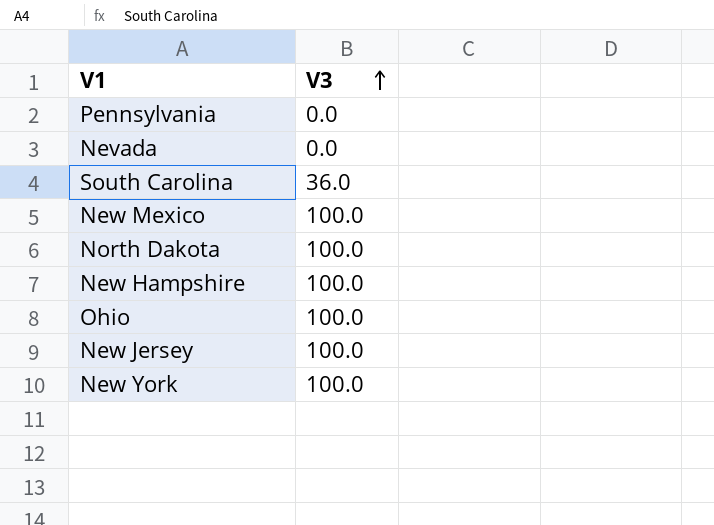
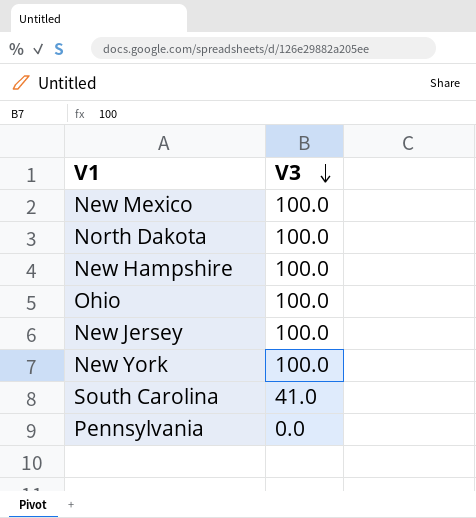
row order: V3 ascending -> V3 descending
row Nevada: 0.0 -> none
South Carolina | V3: 36.0 -> 41.0

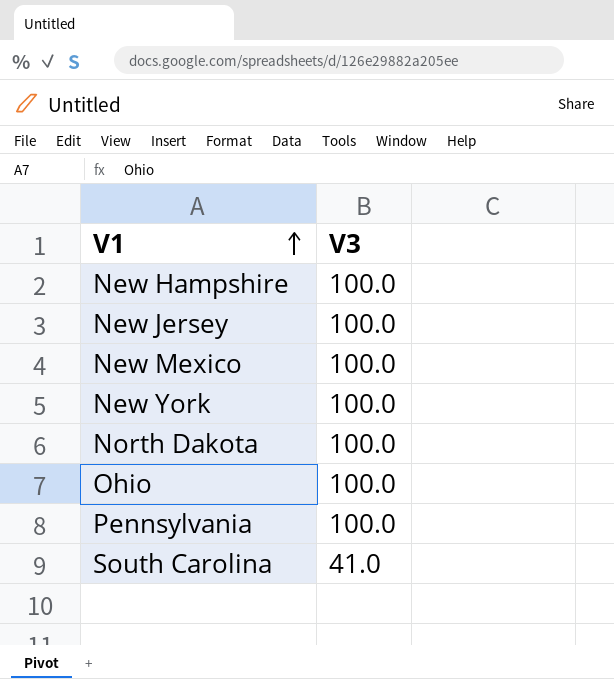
row order: V3 descending -> V1 ascending
Pennsylvania | V3: 0.0 -> 100.0

